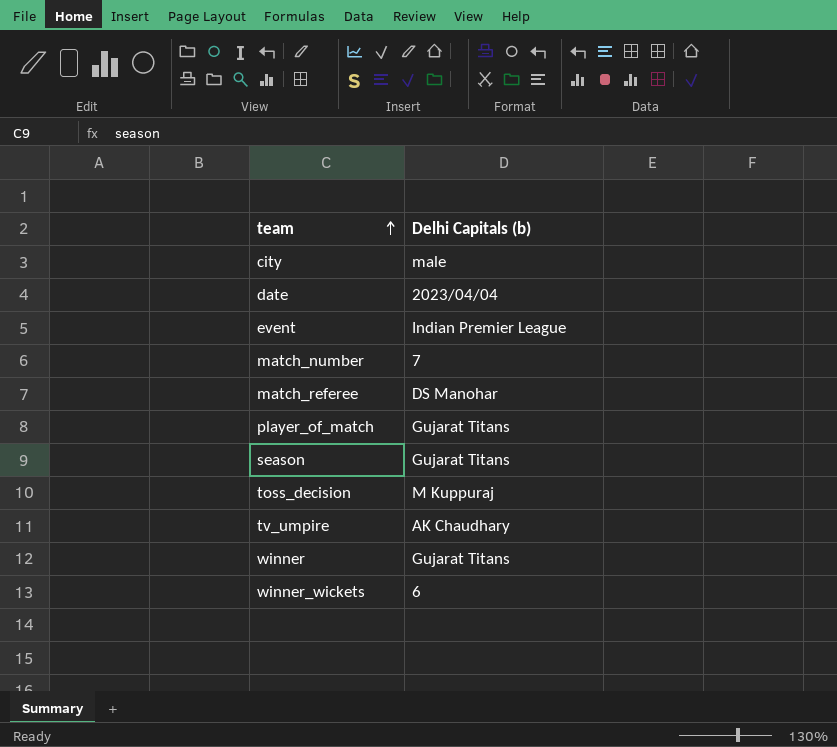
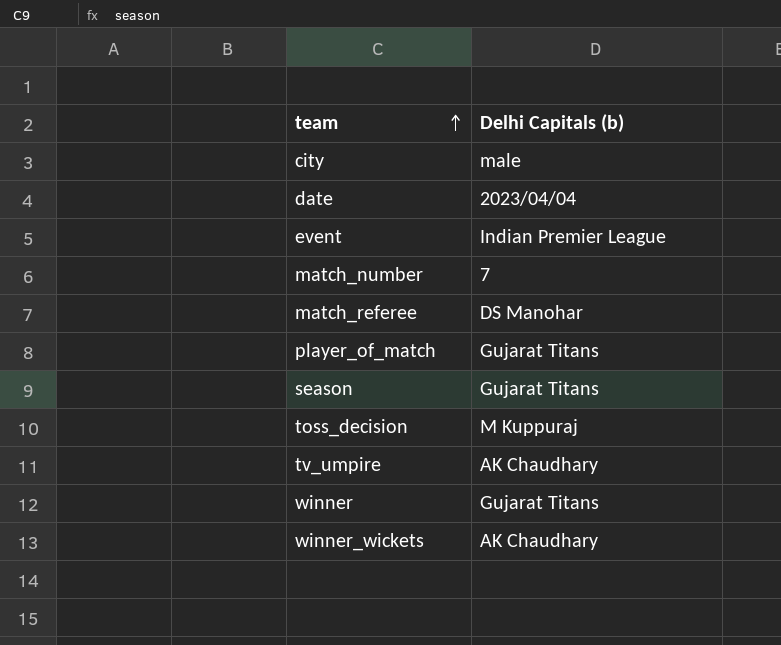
winner_wickets | Delhi Capitals (b): 6 -> AK Chaudhary

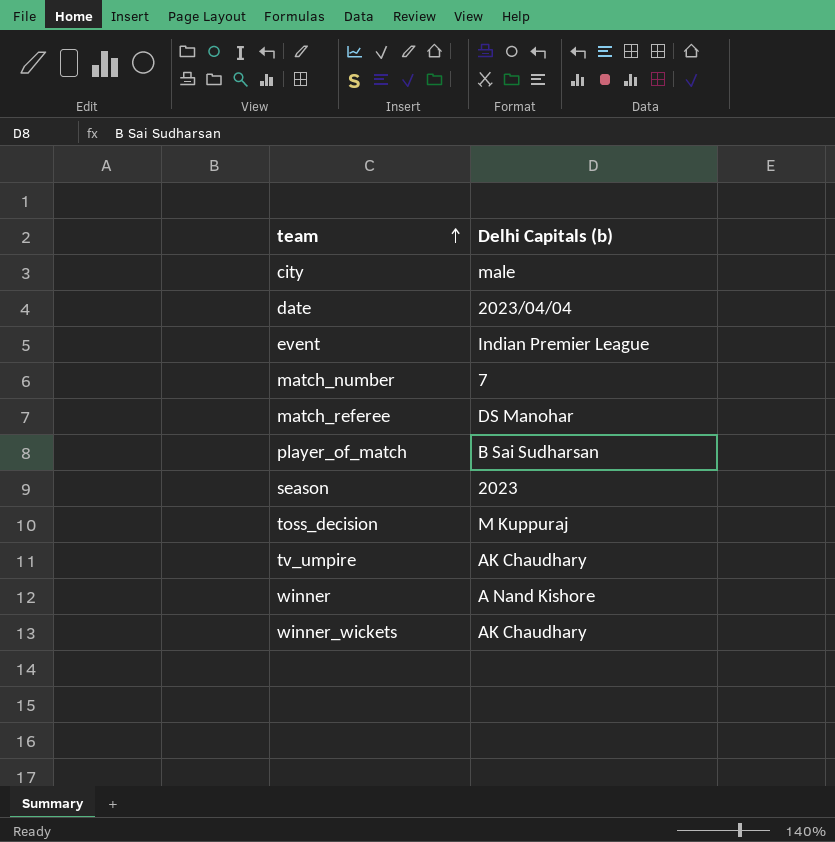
player_of_match | Delhi Capitals (b): Gujarat Titans -> B Sai Sudharsan
season | Delhi Capitals (b): Gujarat Titans -> 2023
winner | Delhi Capitals (b): Gujarat Titans -> A Nand Kishore

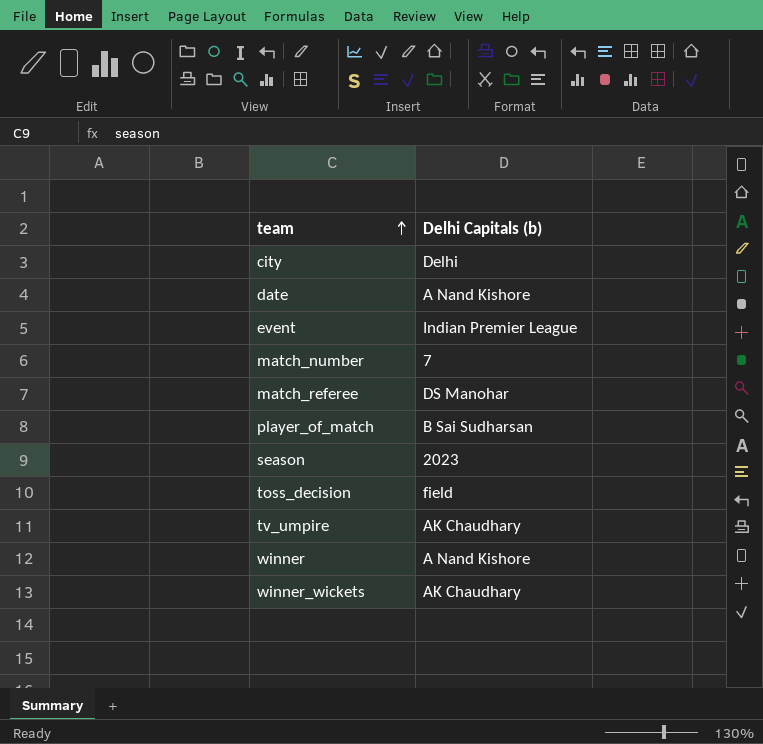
city | Delhi Capitals (b): male -> Delhi
date | Delhi Capitals (b): 2023/04/04 -> A Nand Kishore
toss_decision | Delhi Capitals (b): M Kuppuraj -> field

